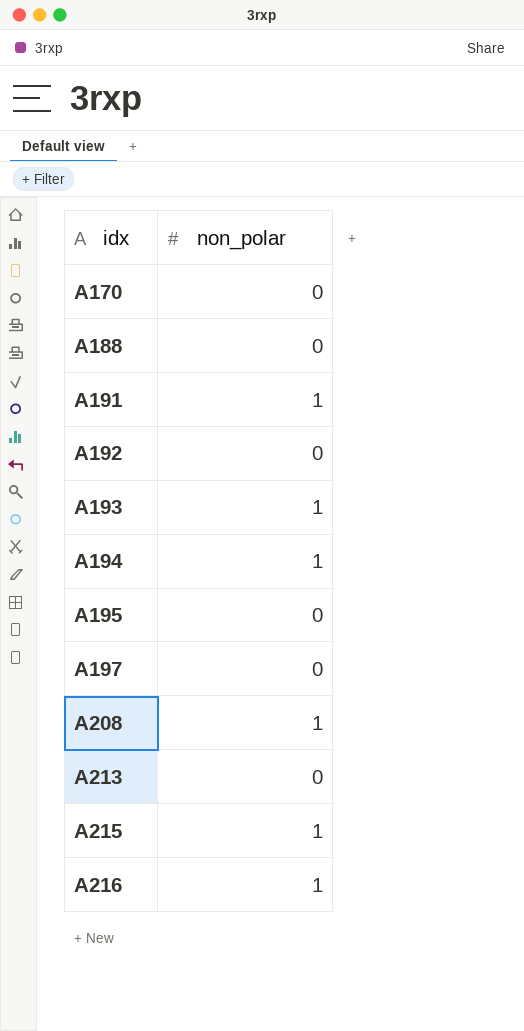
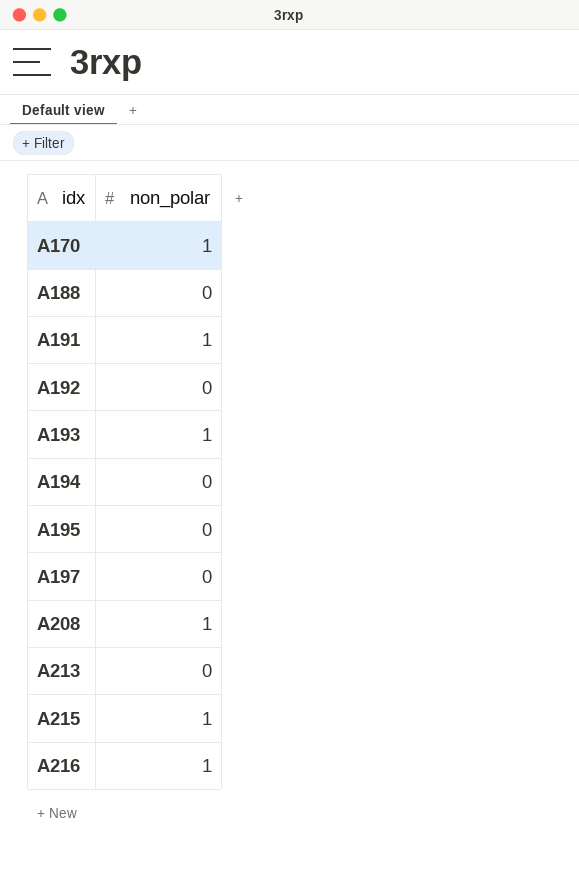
A170 | non_polar: 0 -> 1
A194 | non_polar: 1 -> 0

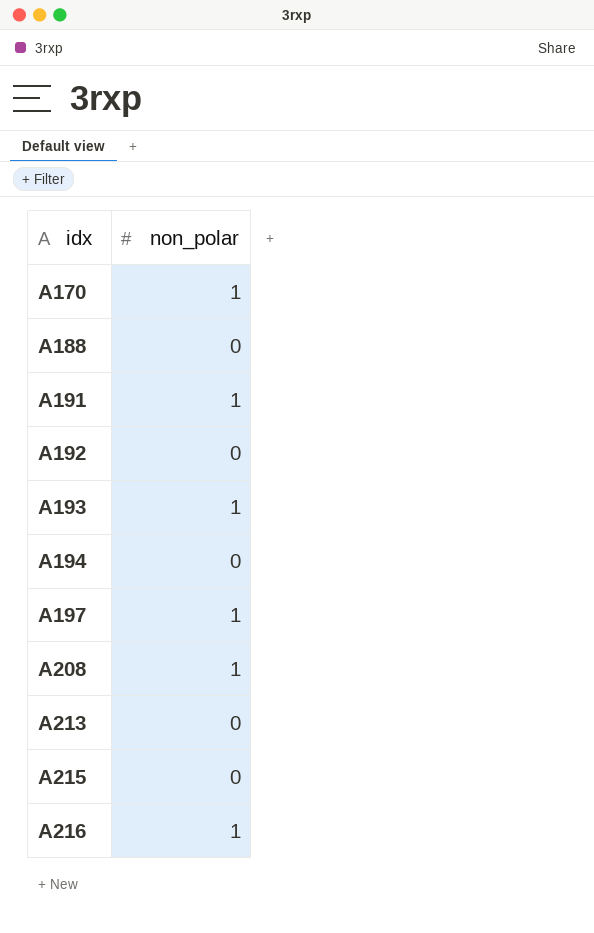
row A195: 0 -> none
A197 | non_polar: 0 -> 1
A215 | non_polar: 1 -> 0

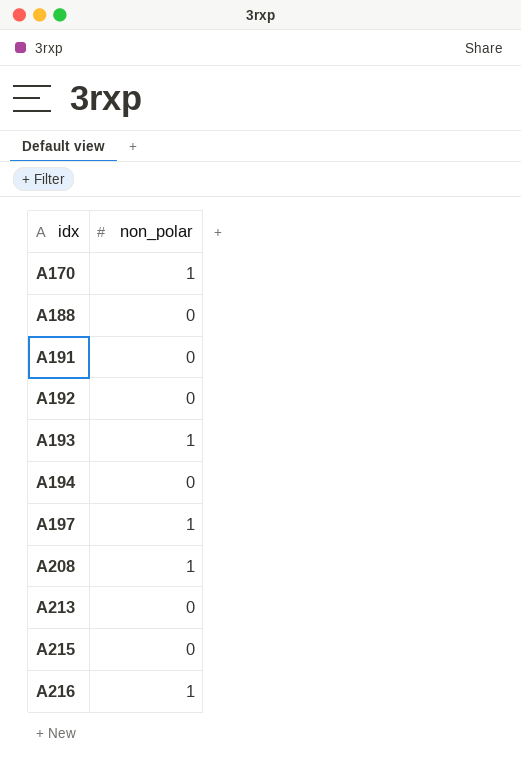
A191 | non_polar: 1 -> 0

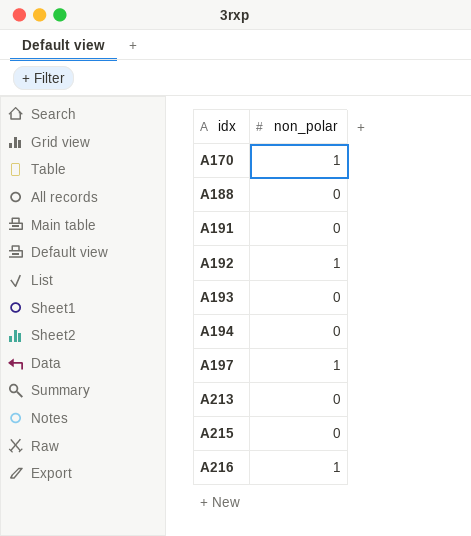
row A208: 1 -> none
A192 | non_polar: 0 -> 1
A193 | non_polar: 1 -> 0

